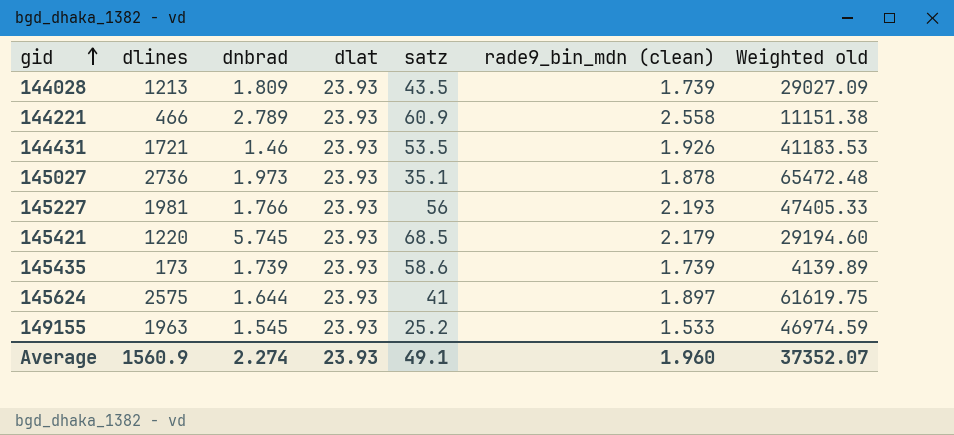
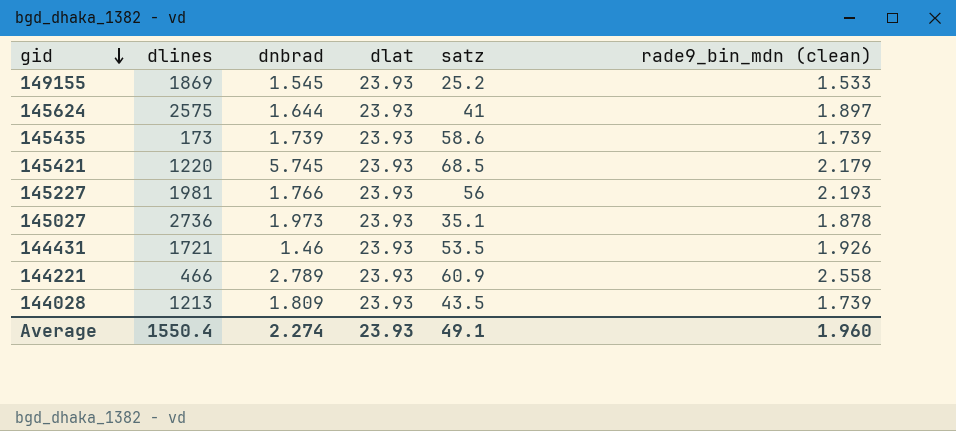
row order: gid ascending -> gid descending
column Weighted old | formula: [dlines] * [dlat] -> none
149155 | dlines: 1963 -> 1869
Average | dlines: 1560.9 -> 1550.4

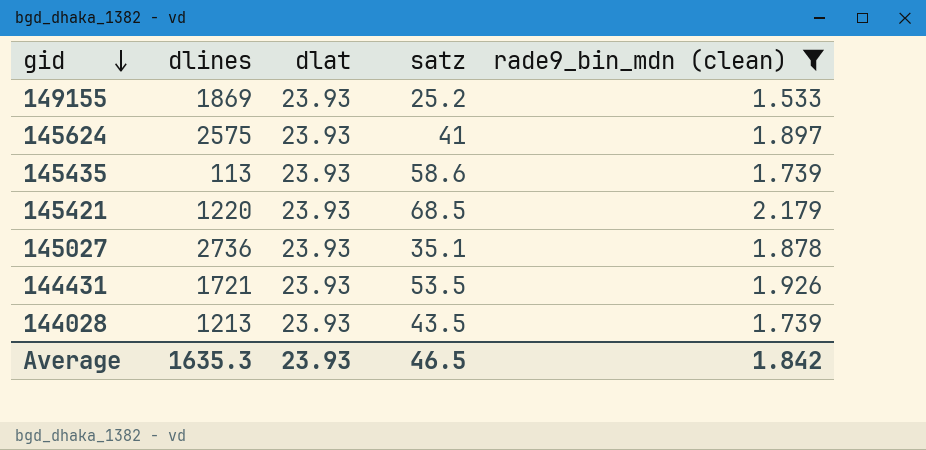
filter: none -> rade9_bin_mdn (clean) <= 2.179
column dnbrad | position: 3 -> none
145435 | dlines: 173 -> 113
Average | dlines: 1550.4 -> 1635.3
Average | satz: 49.1 -> 46.5
Average | rade9_bin_mdn (clean): 1.960 -> 1.842

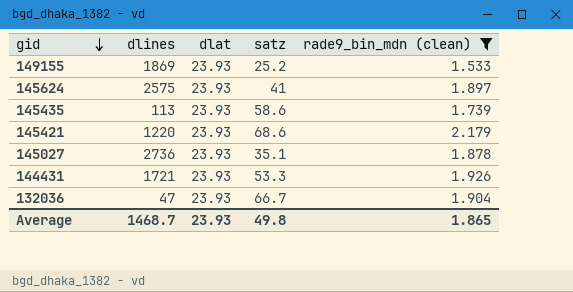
row 144028: 1213 | 23.93 | 43.5 | 1.739 -> none
145421 | satz: 68.5 -> 68.6
144431 | satz: 53.5 -> 53.3
row 132036: none -> 47 | 23.93 | 66.7 | 1.904
Average | dlines: 1635.3 -> 1468.7
Average | satz: 46.5 -> 49.8
Average | rade9_bin_mdn (clean): 1.842 -> 1.865

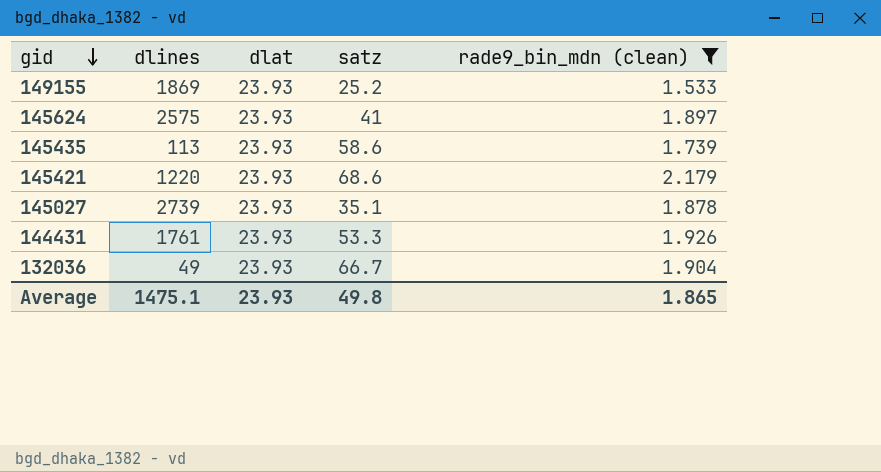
145027 | dlines: 2736 -> 2739
144431 | dlines: 1721 -> 1761
132036 | dlines: 47 -> 49
Average | dlines: 1468.7 -> 1475.1

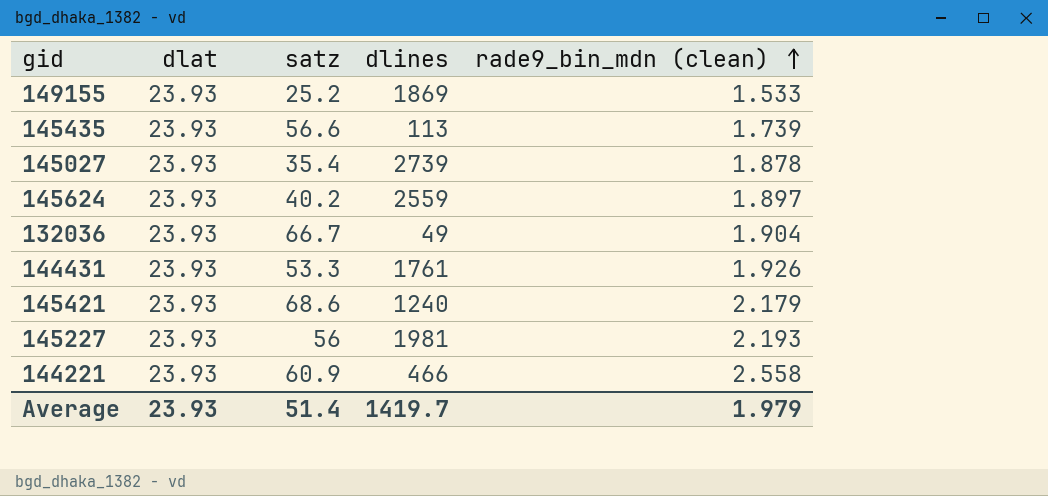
filter: rade9_bin_mdn (clean) <= 2.179 -> none
row order: gid descending -> rade9_bin_mdn (clean) ascending
column dlines | position: 2 -> 4
145435 | satz: 58.6 -> 56.6
145027 | satz: 35.1 -> 35.4
145624 | satz: 41 -> 40.2
145624 | dlines: 2575 -> 2559
145421 | dlines: 1220 -> 1240
Average | satz: 49.8 -> 51.4
Average | dlines: 1475.1 -> 1419.7
Average | rade9_bin_mdn (clean): 1.865 -> 1.979

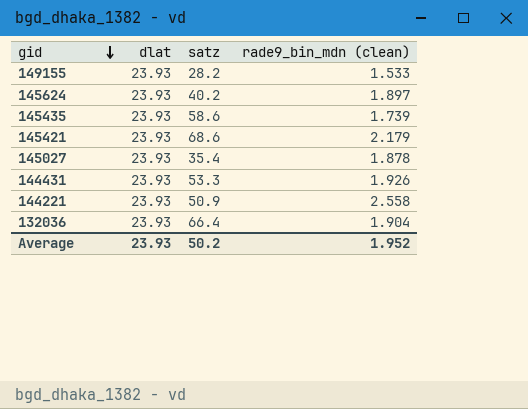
row order: rade9_bin_mdn (clean) ascending -> gid descending
column dlines | position: 4 -> none
row 145227: 23.93 | 56 | 1981 | 2.193 -> none
149155 | satz: 25.2 -> 28.2
145435 | satz: 56.6 -> 58.6
144221 | satz: 60.9 -> 50.9
132036 | satz: 66.7 -> 66.4
Average | satz: 51.4 -> 50.2
Average | rade9_bin_mdn (clean): 1.979 -> 1.952

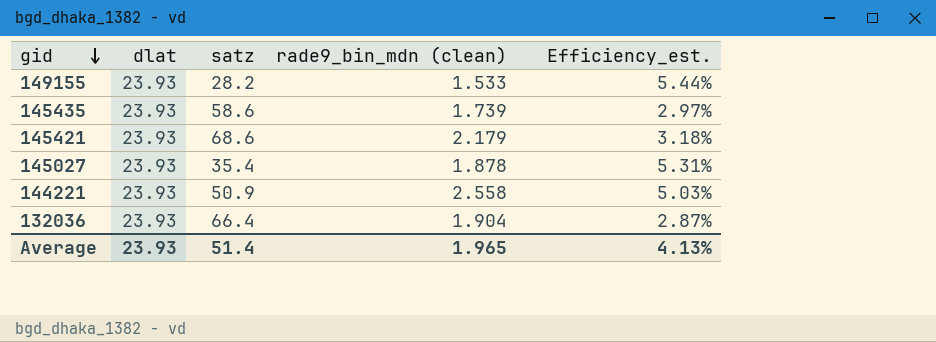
column Efficiency_est. | formula: none -> [rade9_bin_mdn (clean)] / [satz]
row 145624: 23.93 | 40.2 | 1.897 -> none
row 144431: 23.93 | 53.3 | 1.926 -> none
Average | satz: 50.2 -> 51.4
Average | rade9_bin_mdn (clean): 1.952 -> 1.965

